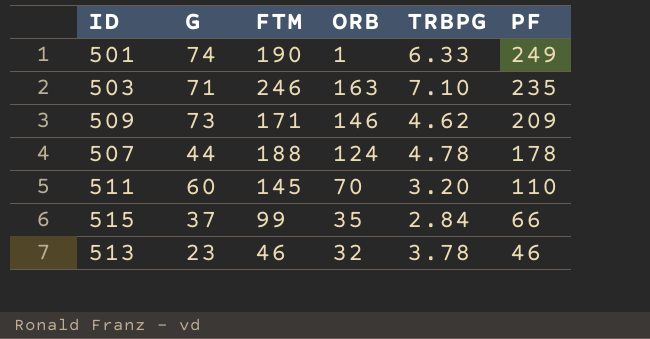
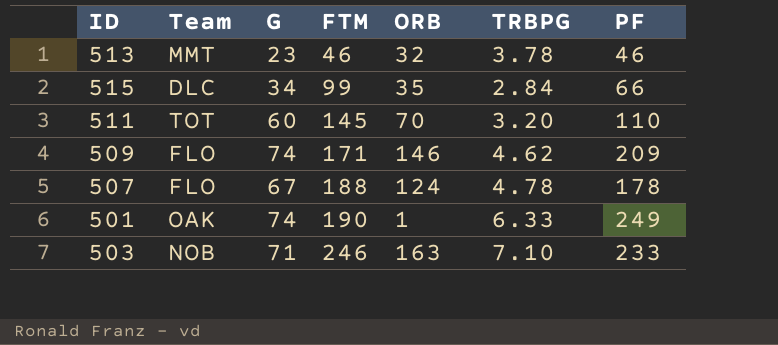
row order: PF descending -> FTM ascending
column Team | position: none -> 2
515 | G: 37 -> 34
509 | G: 73 -> 74
507 | G: 44 -> 67
503 | PF: 235 -> 233

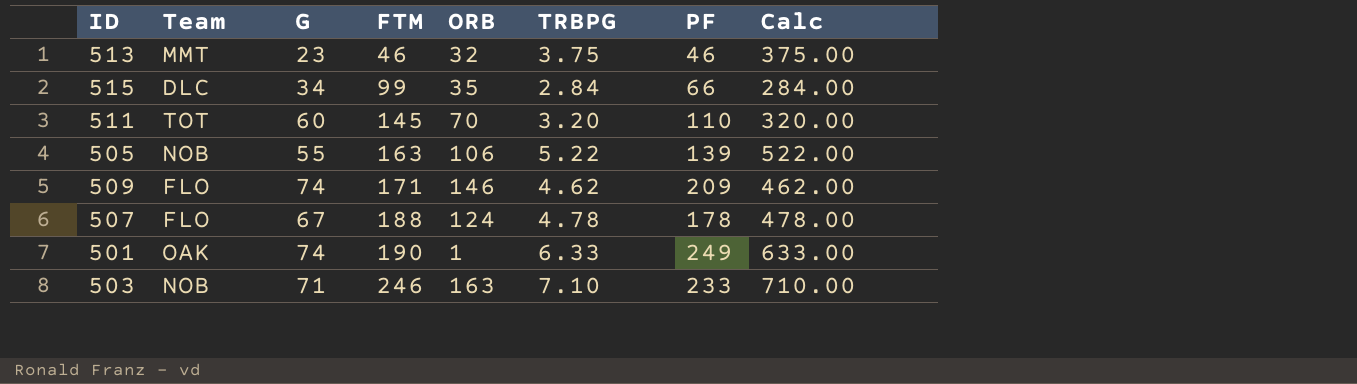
column Calc | formula: none -> [TRBPG] * 100
513 | TRBPG: 3.78 -> 3.75
row 505: none -> NOB | 55 | 163 | 106 | 5.22 | 139 | 522.00

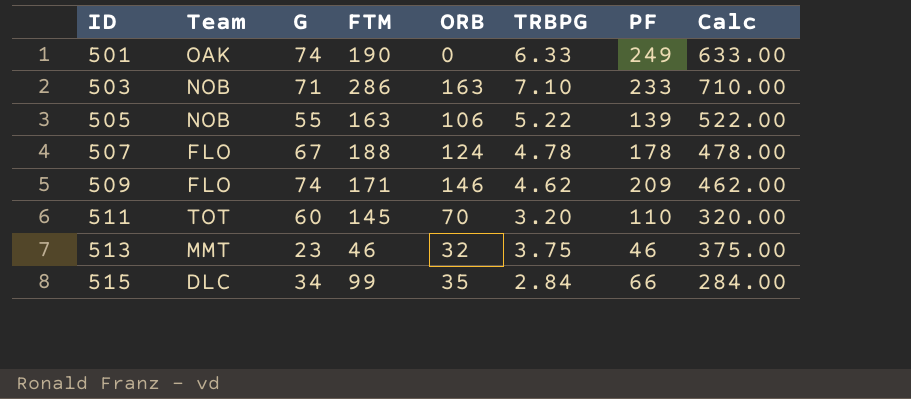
row order: FTM ascending -> ID ascending
501 | ORB: 1 -> 0
503 | FTM: 246 -> 286

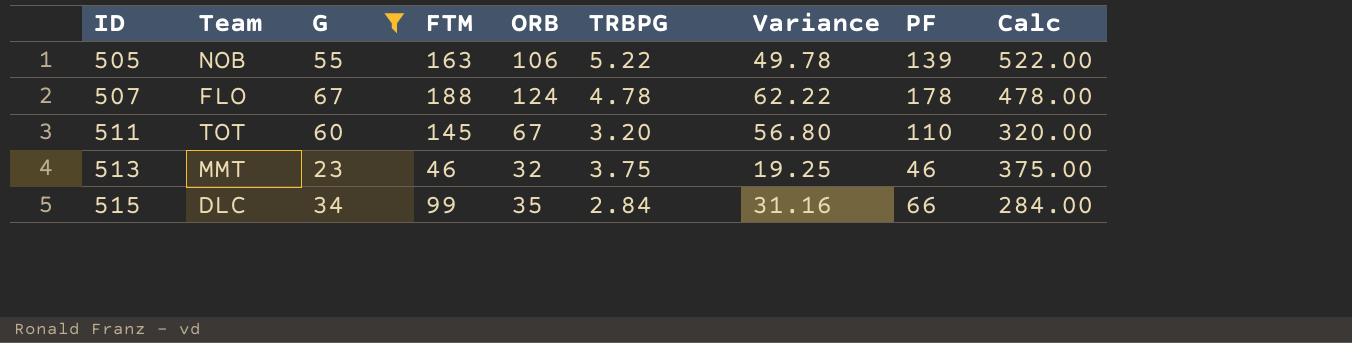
filter: none -> G <= 67
column Variance | formula: none -> [G] - [TRBPG]
511 | ORB: 70 -> 67

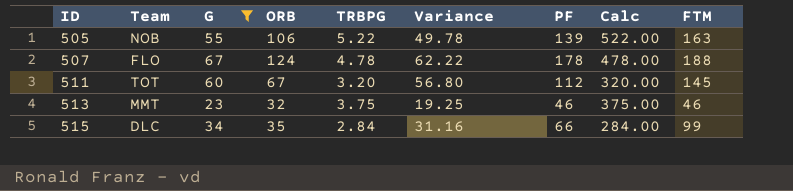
column FTM | position: 4 -> 9
511 | PF: 110 -> 112

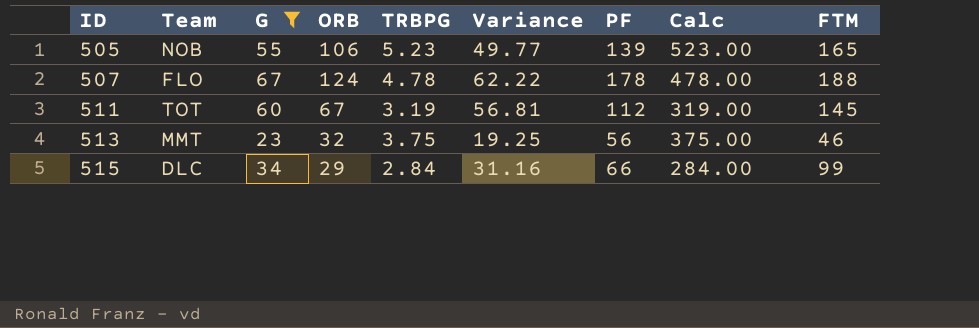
505 | TRBPG: 5.22 -> 5.23
505 | Variance: 49.78 -> 49.77
505 | Calc: 522.00 -> 523.00
505 | FTM: 163 -> 165
511 | TRBPG: 3.20 -> 3.19
511 | Variance: 56.80 -> 56.81
511 | Calc: 320.00 -> 319.00
513 | PF: 46 -> 56
515 | ORB: 35 -> 29

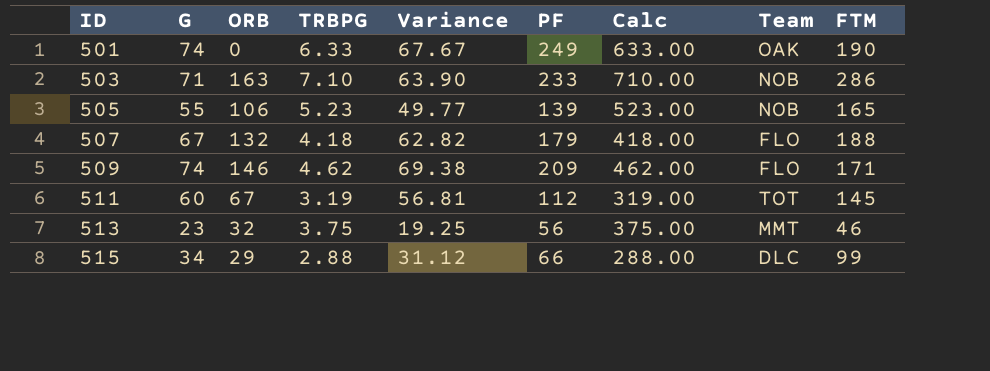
filter: G <= 67 -> none
column Team | position: 2 -> 8
507 | ORB: 124 -> 132
507 | TRBPG: 4.78 -> 4.18
507 | Variance: 62.22 -> 62.82
507 | PF: 178 -> 179
507 | Calc: 478.00 -> 418.00
515 | TRBPG: 2.84 -> 2.88
515 | Variance: 31.16 -> 31.12
515 | Calc: 284.00 -> 288.00

